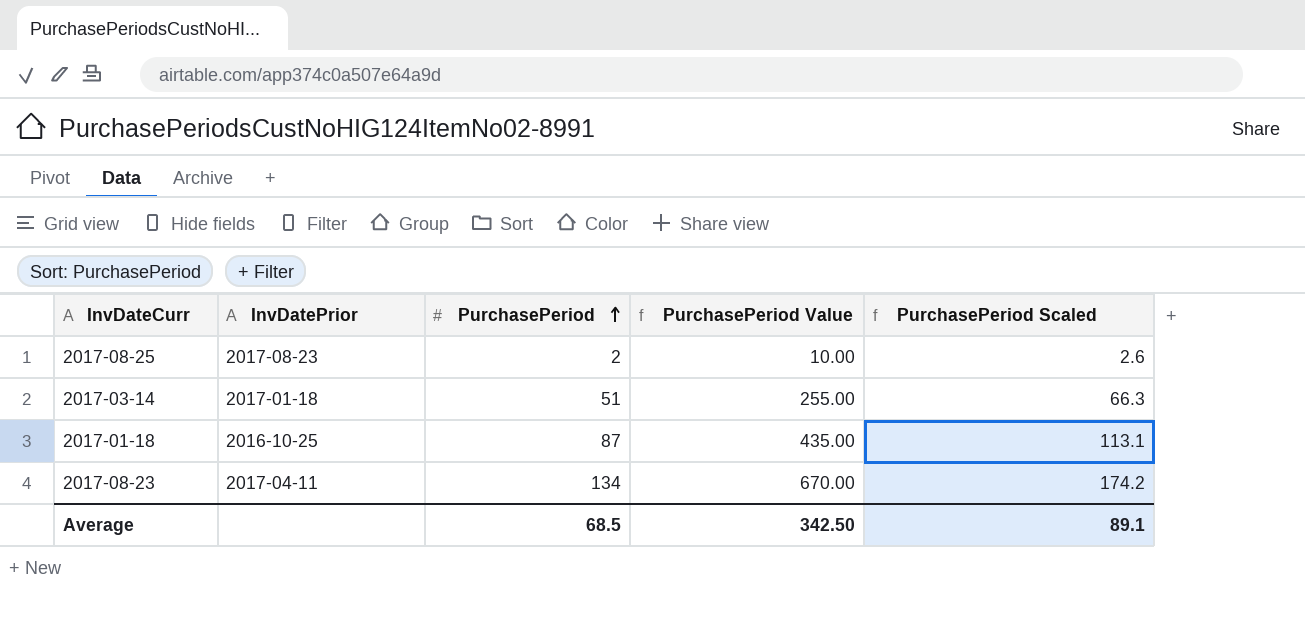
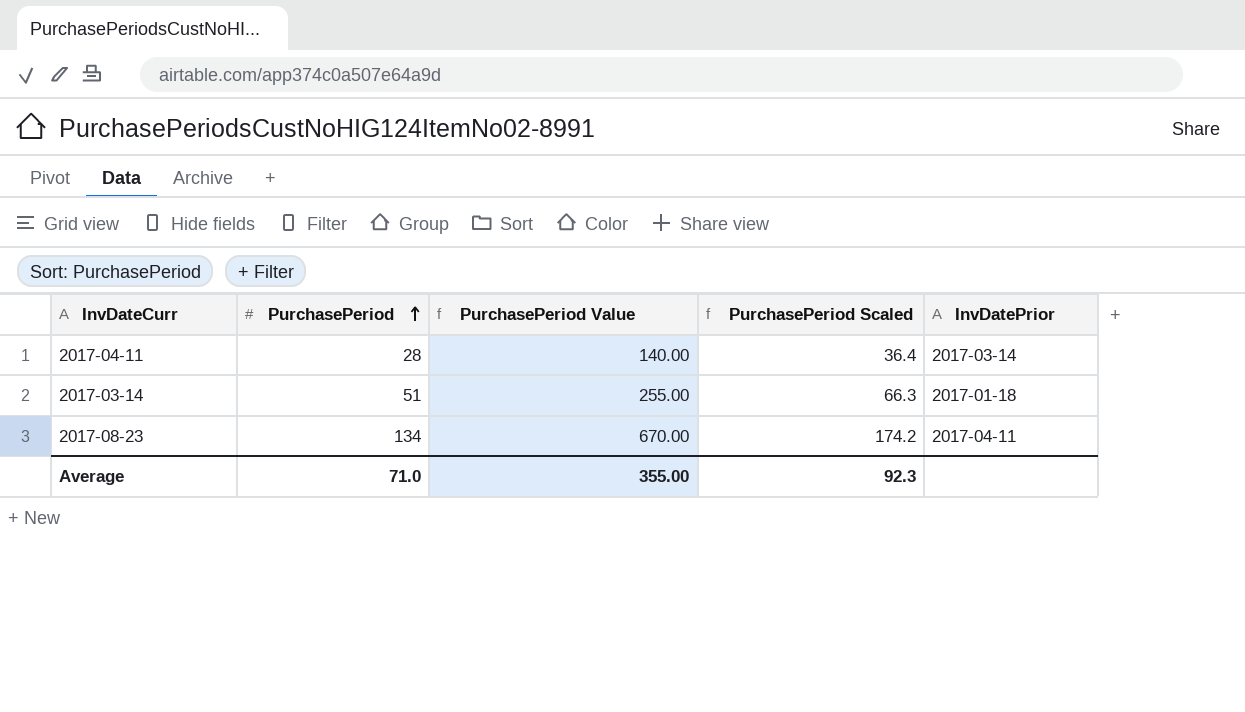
column InvDatePrior | position: 2 -> 5
row 2017-08-25: 2017-08-23 | 2 | 10.00 | 2.6 -> none
row 2017-01-18: 2016-10-25 | 87 | 435.00 | 113.1 -> none
row 2017-04-11: none -> 28 | 140.00 | 36.4 | 2017-03-14
Average | PurchasePeriod: 68.5 -> 71.0
Average | PurchasePeriod Value: 342.50 -> 355.00
Average | PurchasePeriod Scaled: 89.1 -> 92.3

